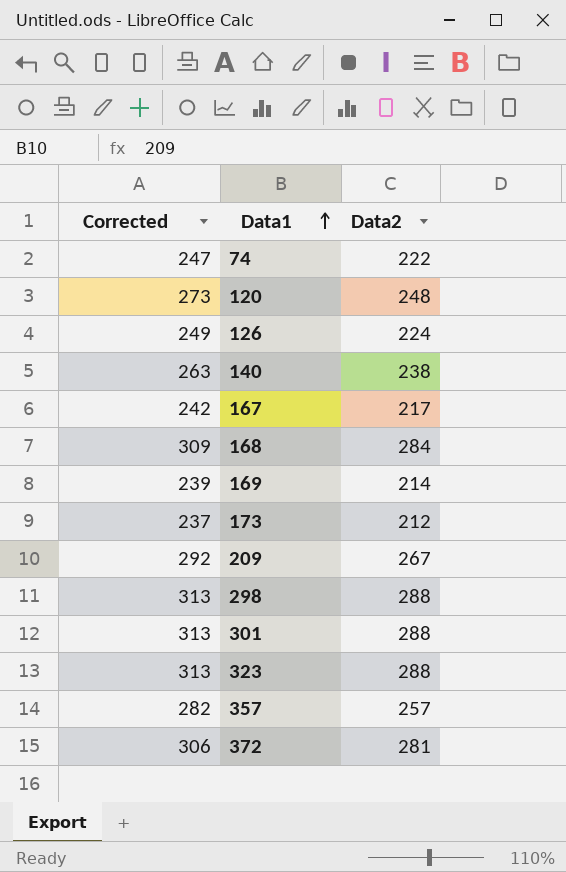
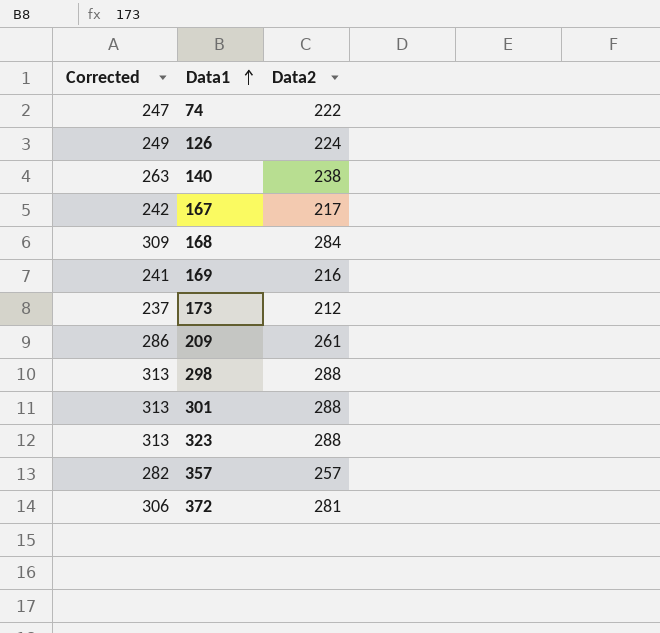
row 120: 273 | 248 -> none
169 | Corrected: 239 -> 241
169 | Data2: 214 -> 216
209 | Corrected: 292 -> 286
209 | Data2: 267 -> 261

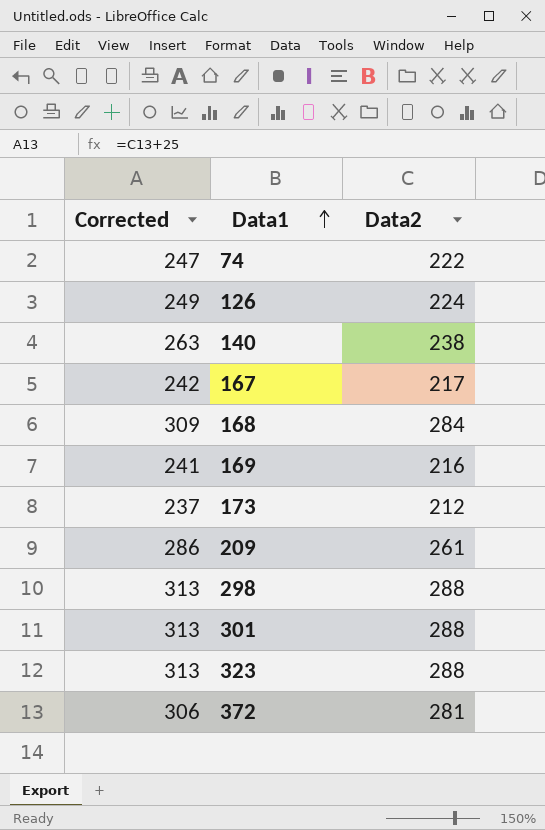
row 357: 282 | 257 -> none

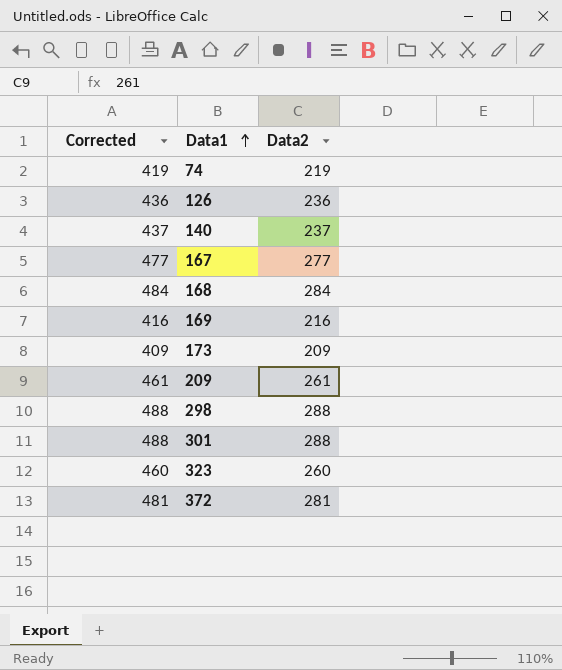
column Corrected | formula: [Data2] + 25 -> [Data2] + 200
74 | Data2: 222 -> 219
126 | Data2: 224 -> 236
140 | Data2: 238 -> 237
167 | Data2: 217 -> 277
173 | Data2: 212 -> 209
323 | Data2: 288 -> 260

